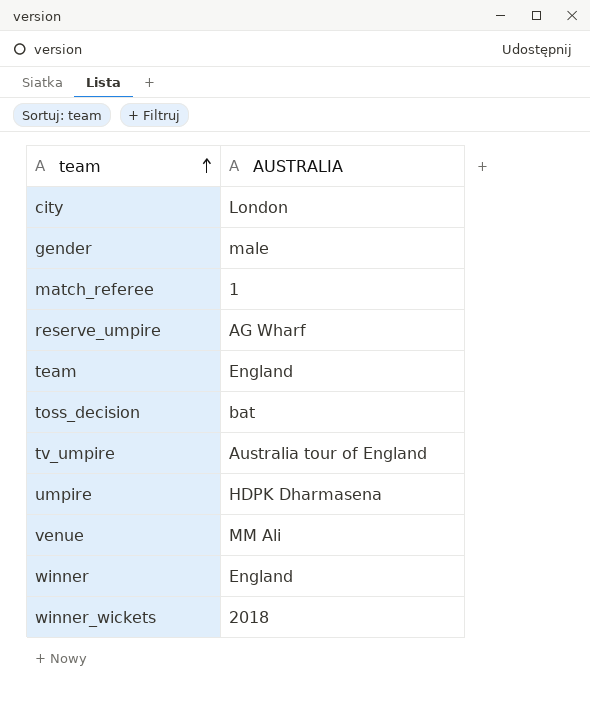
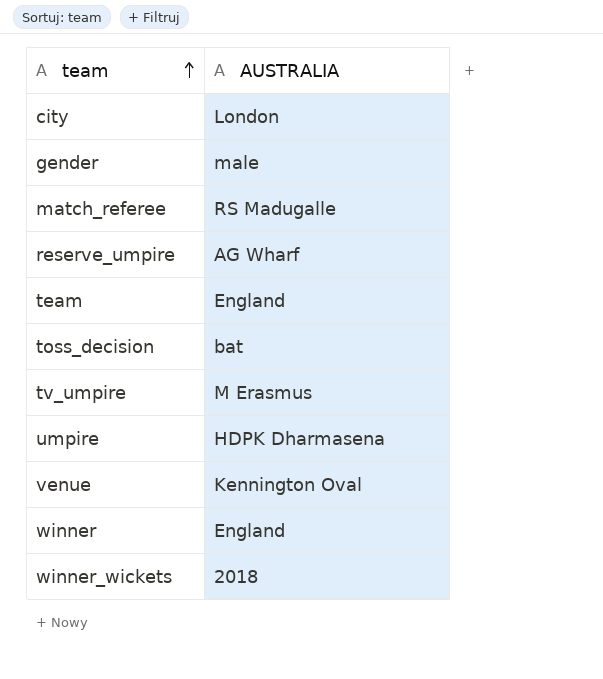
match_referee | AUSTRALIA: 1 -> RS Madugalle
tv_umpire | AUSTRALIA: Australia tour of England -> M Erasmus
venue | AUSTRALIA: MM Ali -> Kennington Oval

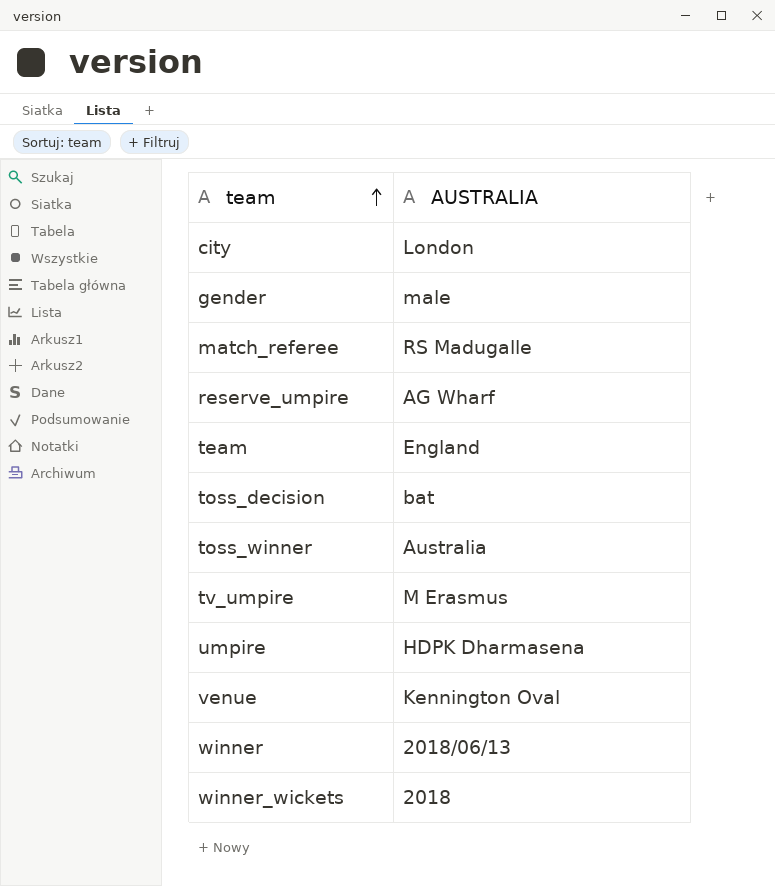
row toss_winner: none -> Australia
winner | AUSTRALIA: England -> 2018/06/13

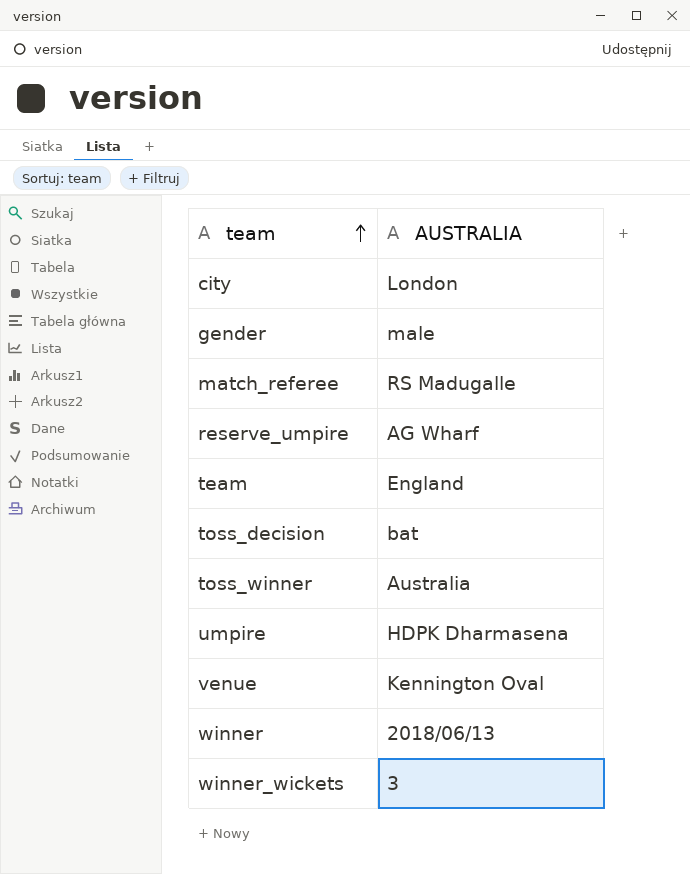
row tv_umpire: M Erasmus -> none
winner_wickets | AUSTRALIA: 2018 -> 3

